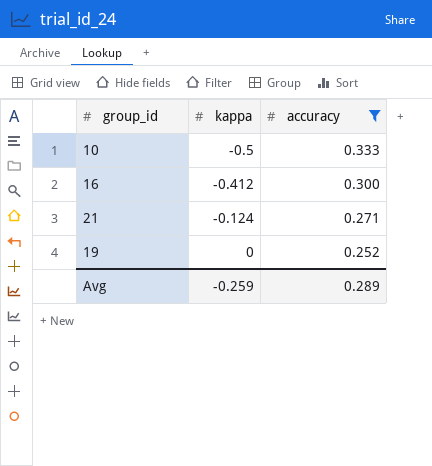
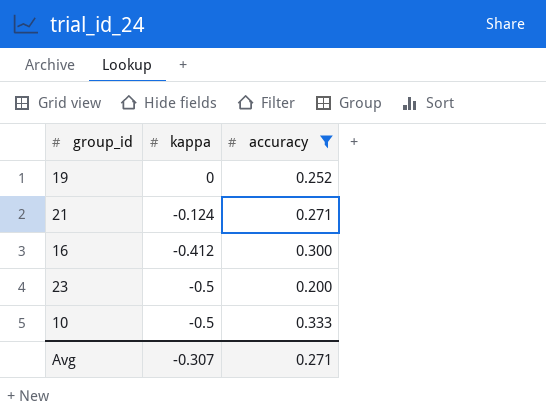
row order: kappa ascending -> kappa descending
row 23: none -> -0.5 | 0.200
Avg | kappa: -0.259 -> -0.307
Avg | accuracy: 0.289 -> 0.271

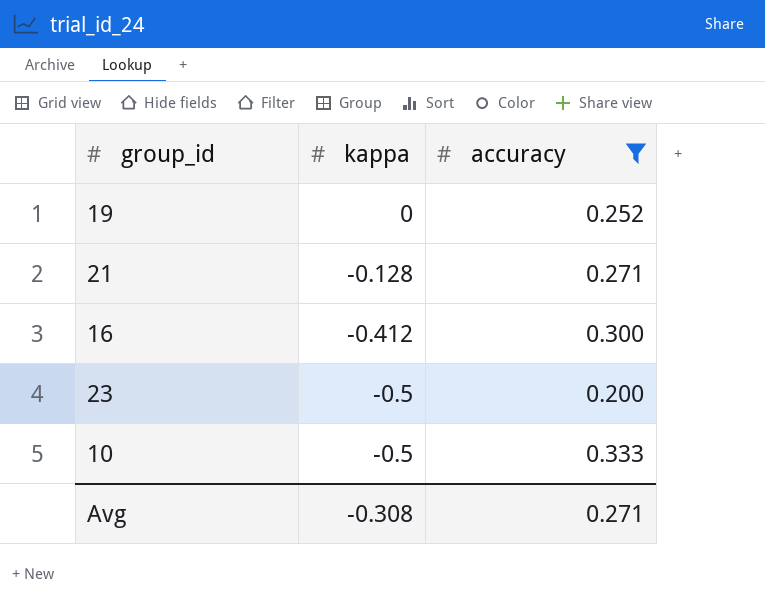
21 | kappa: -0.124 -> -0.128
Avg | kappa: -0.307 -> -0.308

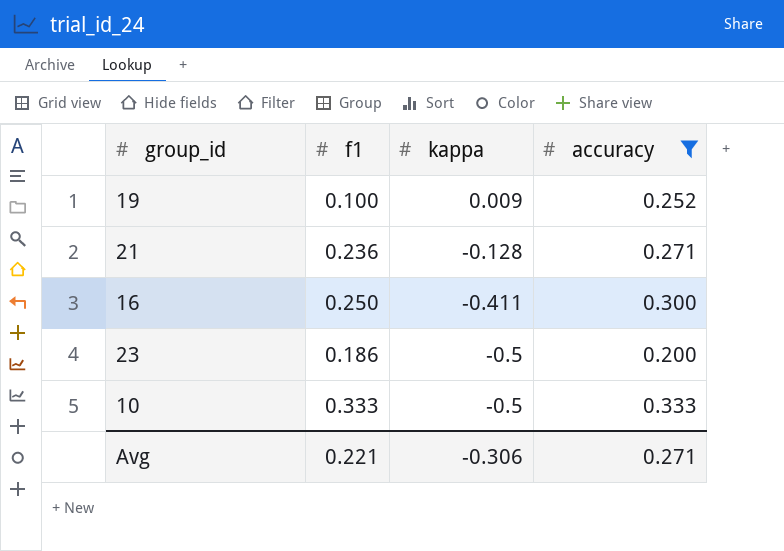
column f1 | position: none -> 2
19 | kappa: 0 -> 0.009
16 | kappa: -0.412 -> -0.411
Avg | kappa: -0.308 -> -0.306

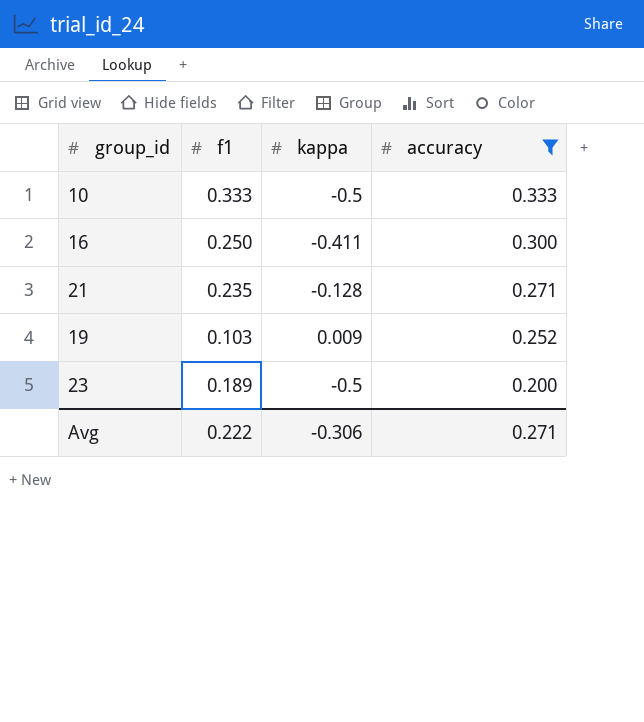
row order: kappa descending -> accuracy descending
21 | f1: 0.236 -> 0.235
19 | f1: 0.100 -> 0.103
23 | f1: 0.186 -> 0.189
Avg | f1: 0.221 -> 0.222

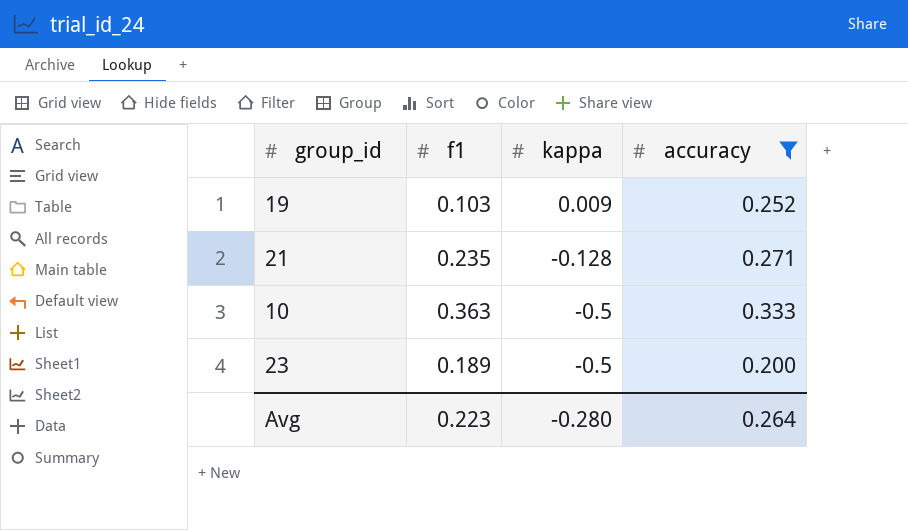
row order: accuracy descending -> kappa descending
row 16: 0.250 | -0.411 | 0.300 -> none
10 | f1: 0.333 -> 0.363
Avg | f1: 0.222 -> 0.223
Avg | kappa: -0.306 -> -0.280
Avg | accuracy: 0.271 -> 0.264

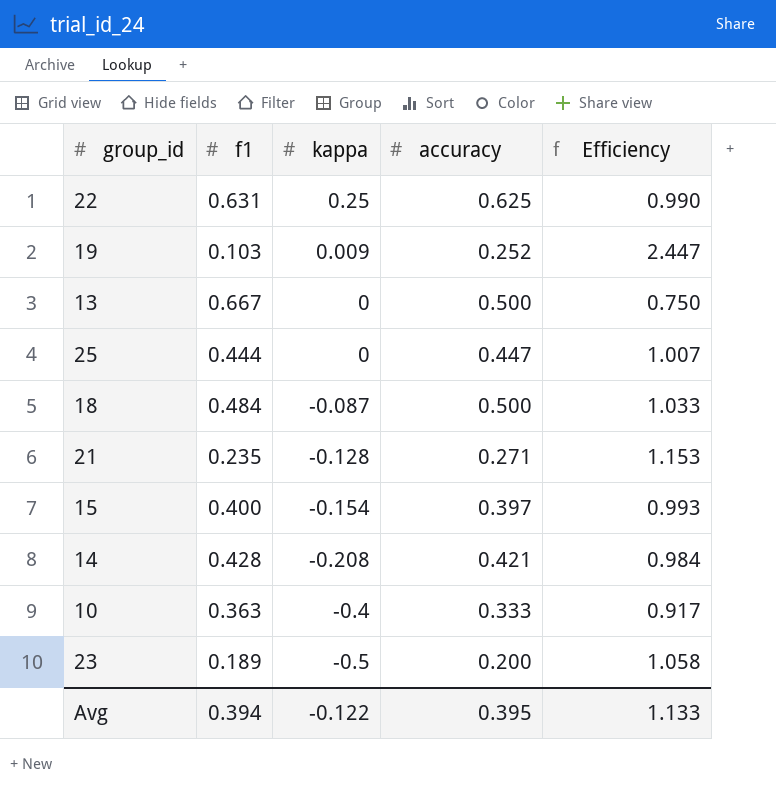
filter: accuracy <= 0.333 -> none
column Efficiency | formula: none -> [accuracy] / [f1]
10 | kappa: -0.5 -> -0.4
Avg | f1: 0.223 -> 0.394
Avg | kappa: -0.280 -> -0.122
Avg | accuracy: 0.264 -> 0.395

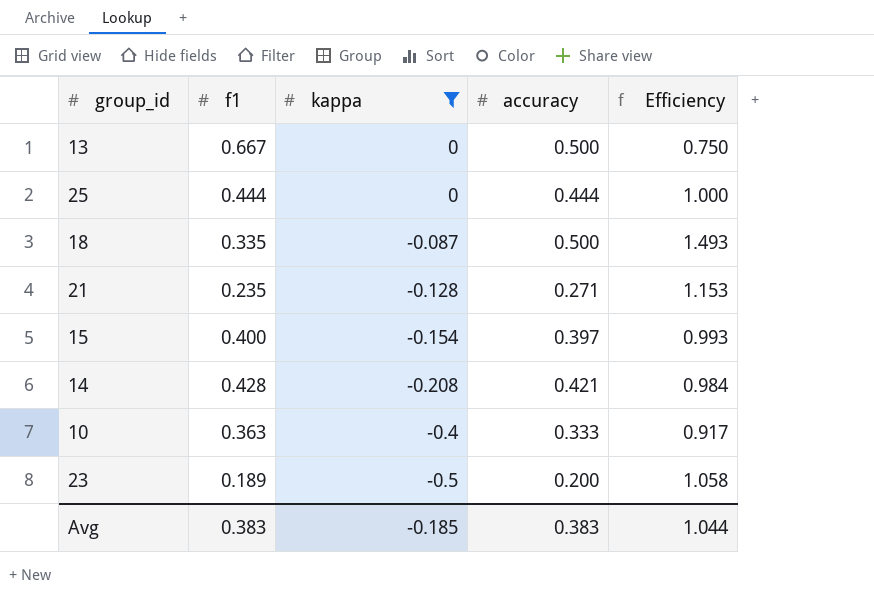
filter: none -> kappa <= 0
25 | accuracy: 0.447 -> 0.444
25 | Efficiency: 1.007 -> 1.000
18 | f1: 0.484 -> 0.335
18 | Efficiency: 1.033 -> 1.493
Avg | f1: 0.394 -> 0.383
Avg | kappa: -0.122 -> -0.185
Avg | accuracy: 0.395 -> 0.383
Avg | Efficiency: 1.133 -> 1.044

